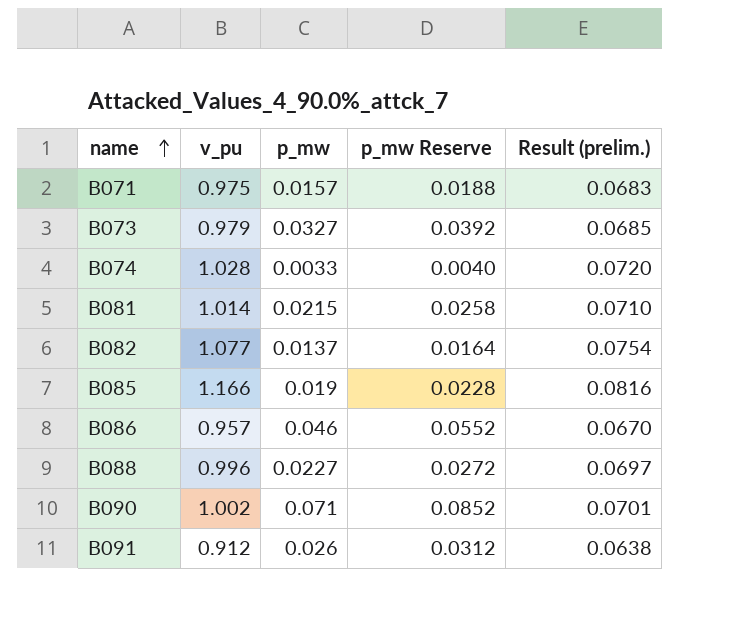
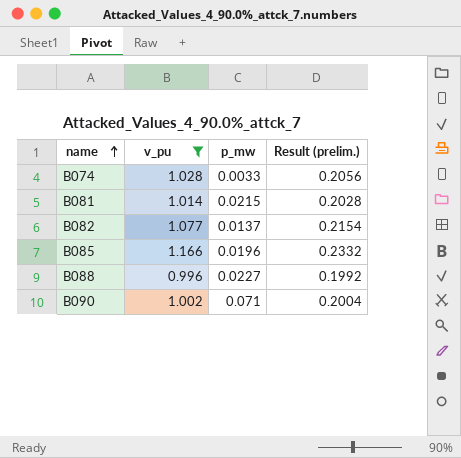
filter: none -> v_pu >= 0.996
column p_mw Reserve | formula: [p_mw] * 1.2 -> none
column Result (prelim.) | formula: [v_pu] * 0.07 -> [v_pu] * 0.2
B085 | p_mw: 0.019 -> 0.0196

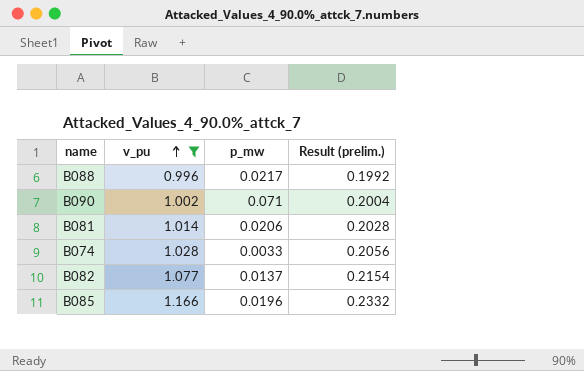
row order: name ascending -> v_pu ascending
B088 | p_mw: 0.0227 -> 0.0217
B081 | p_mw: 0.0215 -> 0.0206

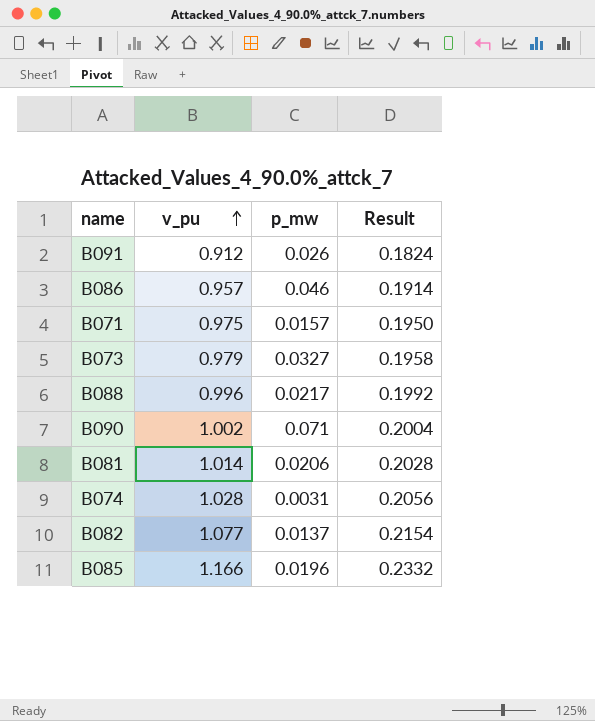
filter: v_pu >= 0.996 -> none
column name: Result (prelim.) -> Result
B074 | p_mw: 0.0033 -> 0.0031

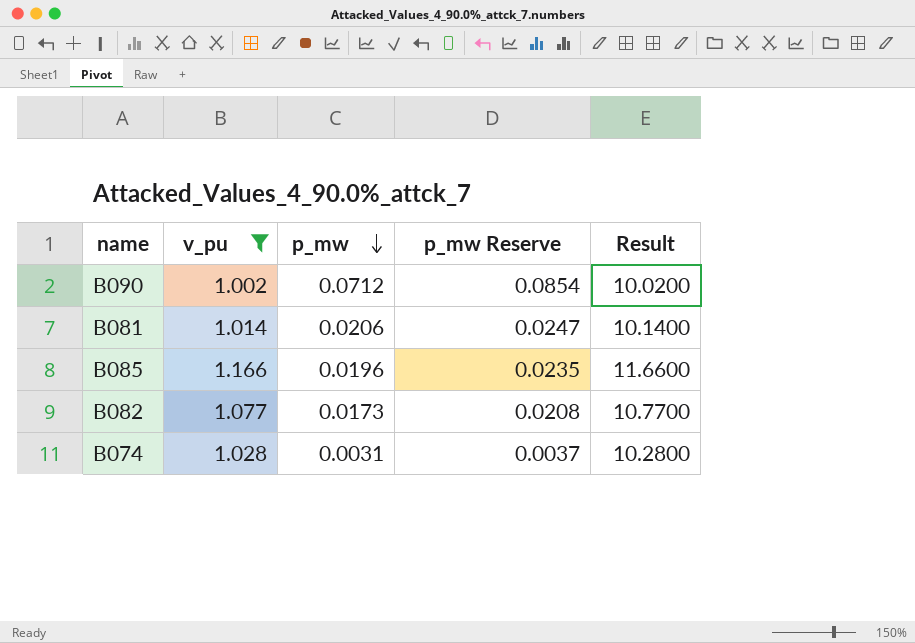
filter: none -> v_pu >= 1.002
row order: v_pu ascending -> p_mw descending
column p_mw Reserve | formula: none -> [p_mw] * 1.2
column Result | formula: [v_pu] * 0.2 -> [v_pu] * 10
B090 | p_mw: 0.071 -> 0.0712
B082 | p_mw: 0.0137 -> 0.0173

